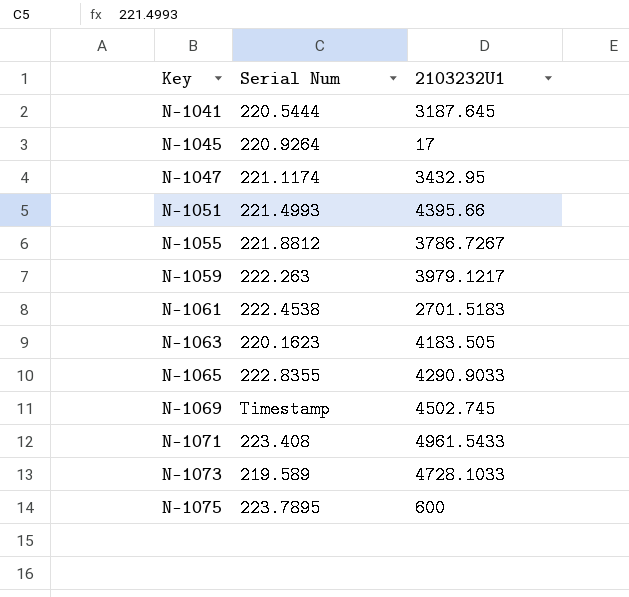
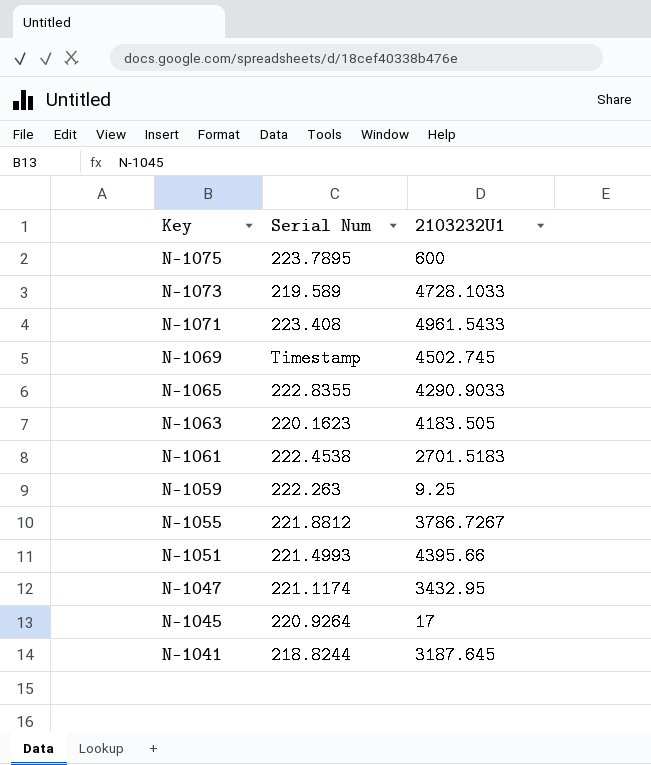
row order: Key ascending -> Key descending
N-1059 | 2103232U1: 3979.1217 -> 9.25
N-1041 | Serial Num: 220.5444 -> 218.8244

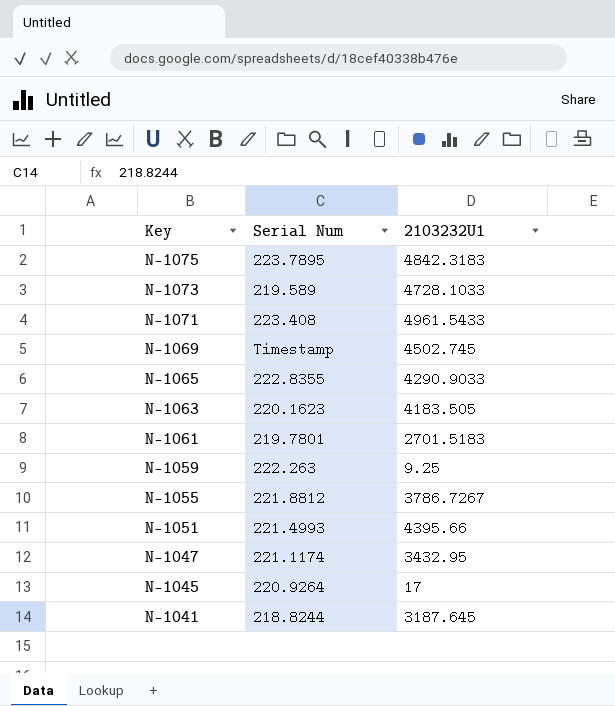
N-1075 | 2103232U1: 600 -> 4842.3183
N-1061 | Serial Num: 222.4538 -> 219.7801

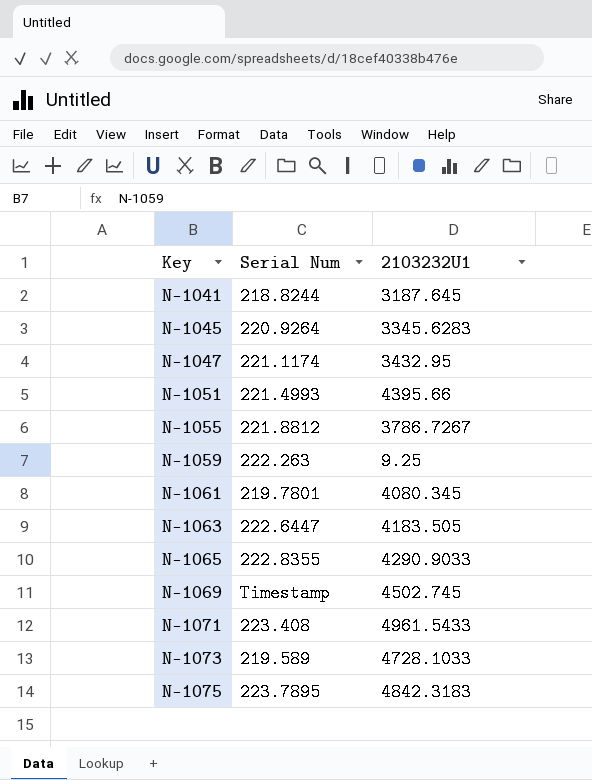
row order: Key descending -> Key ascending
N-1045 | 2103232U1: 17 -> 3345.6283
N-1061 | 2103232U1: 2701.5183 -> 4080.345
N-1063 | Serial Num: 220.1623 -> 222.6447

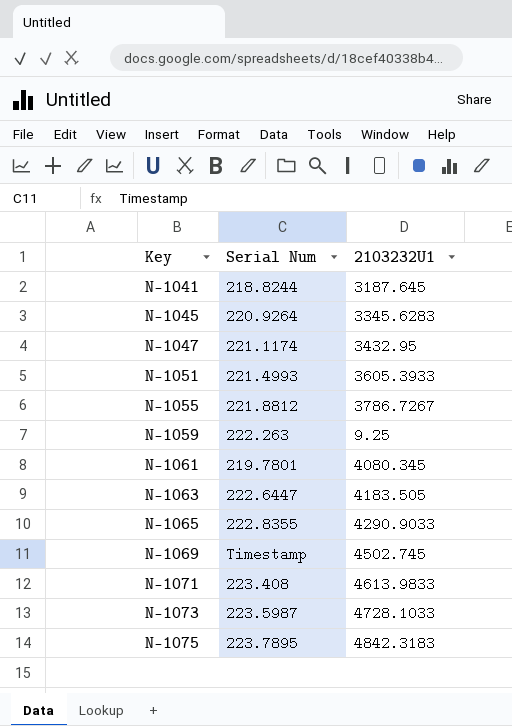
N-1051 | 2103232U1: 4395.66 -> 3605.3933
N-1071 | 2103232U1: 4961.5433 -> 4613.9833
N-1073 | Serial Num: 219.589 -> 223.5987

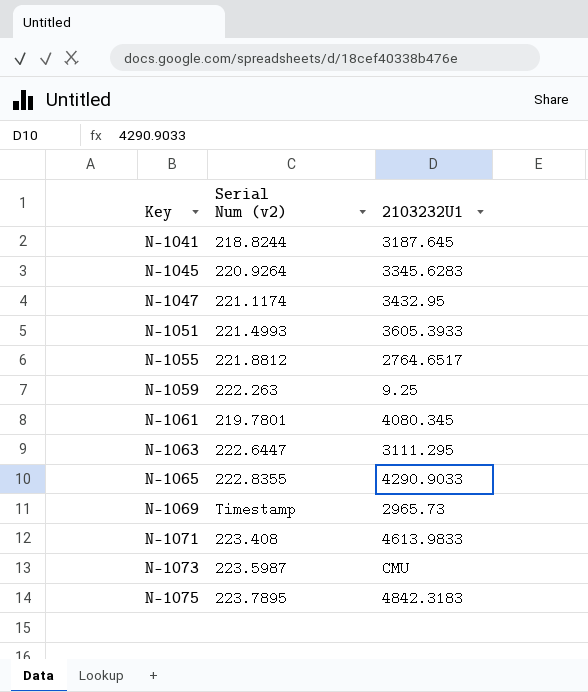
column name: Serial Num -> Serial Num (v2)
N-1055 | 2103232U1: 3786.7267 -> 2764.6517
N-1063 | 2103232U1: 4183.505 -> 3111.295
N-1069 | 2103232U1: 4502.745 -> 2965.73
N-1073 | 2103232U1: 4728.1033 -> CMU

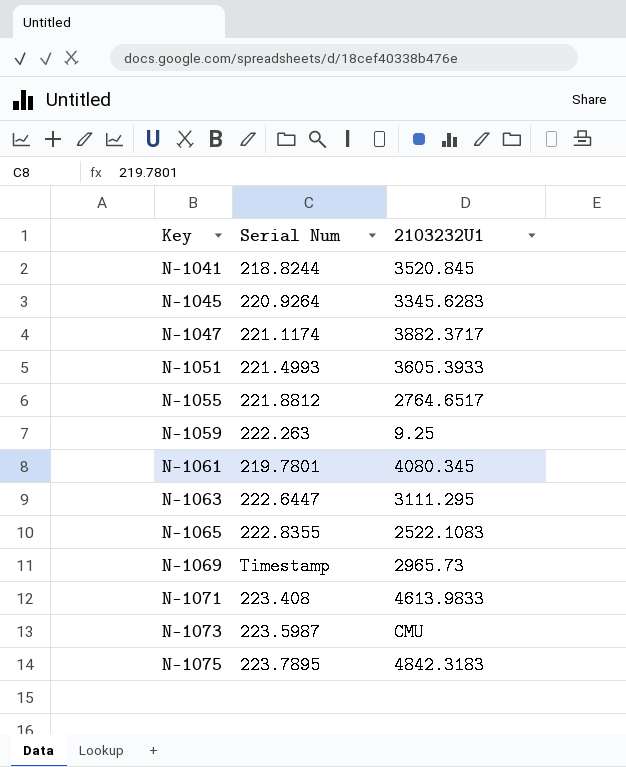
column name: Serial Num (v2) -> Serial Num
N-1041 | 2103232U1: 3187.645 -> 3520.845
N-1047 | 2103232U1: 3432.95 -> 3882.3717
N-1065 | 2103232U1: 4290.9033 -> 2522.1083

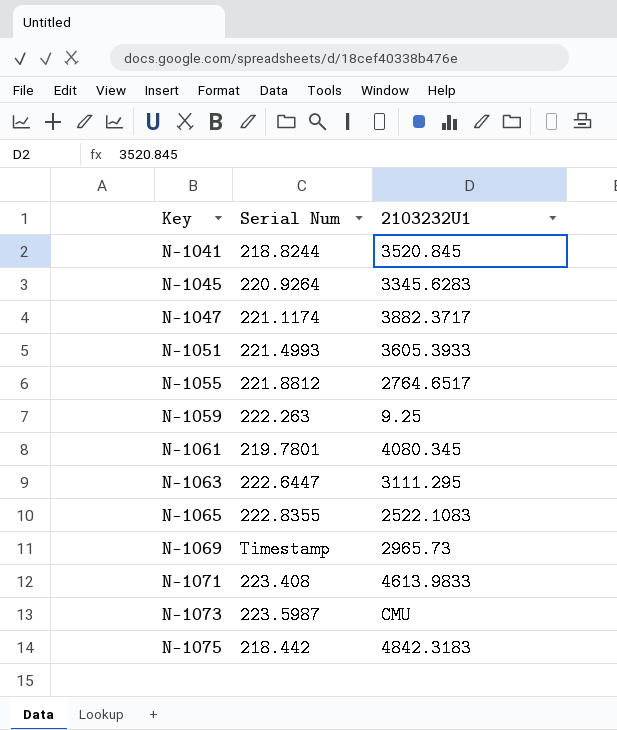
N-1075 | Serial Num: 223.7895 -> 218.442

